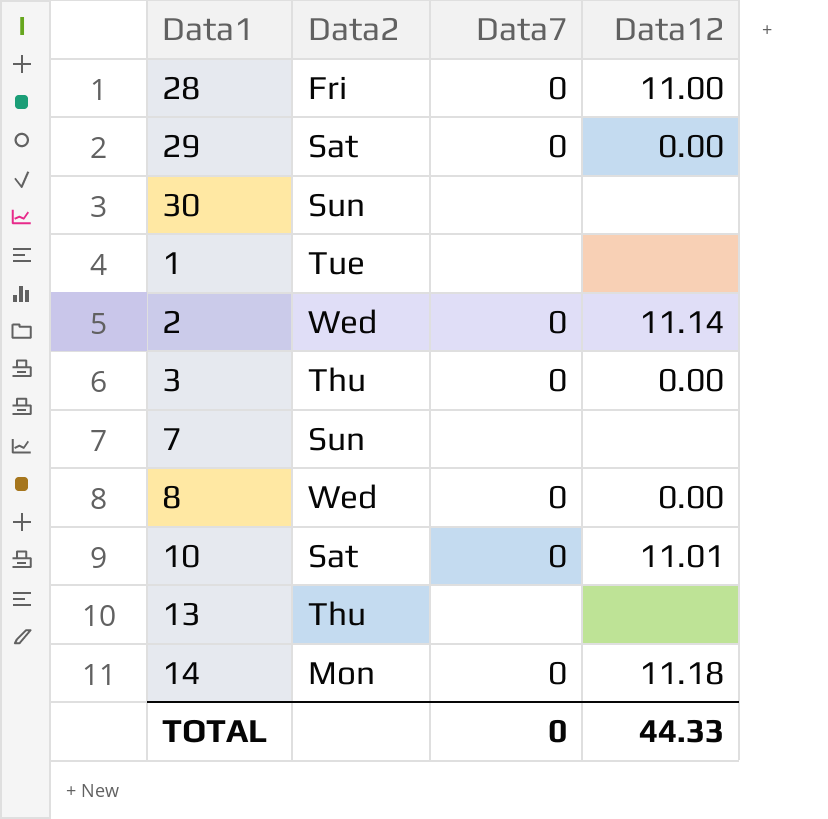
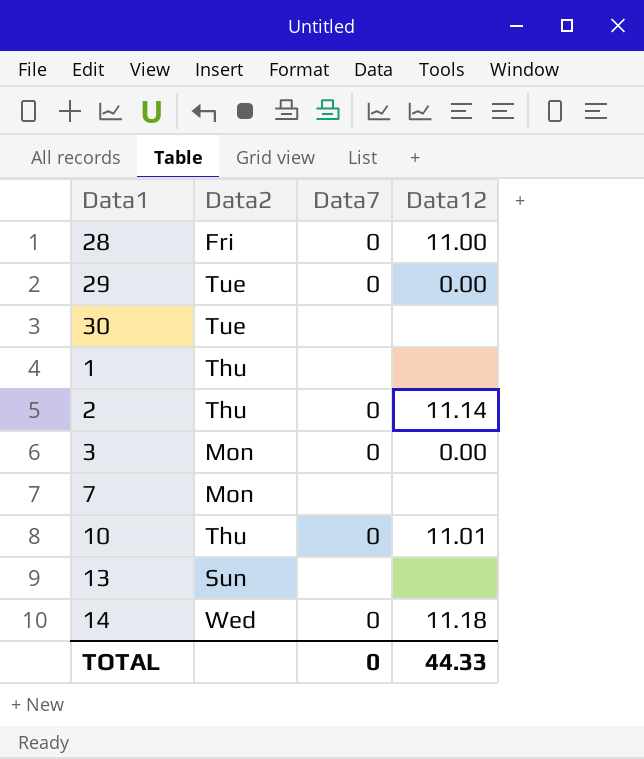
row 8: Wed | 0 | 0.00 -> none
29 | Data2: Sat -> Tue
30 | Data2: Sun -> Tue
1 | Data2: Tue -> Thu
2 | Data2: Wed -> Thu
3 | Data2: Thu -> Mon
7 | Data2: Sun -> Mon
10 | Data2: Sat -> Thu
13 | Data2: Thu -> Sun
14 | Data2: Mon -> Wed

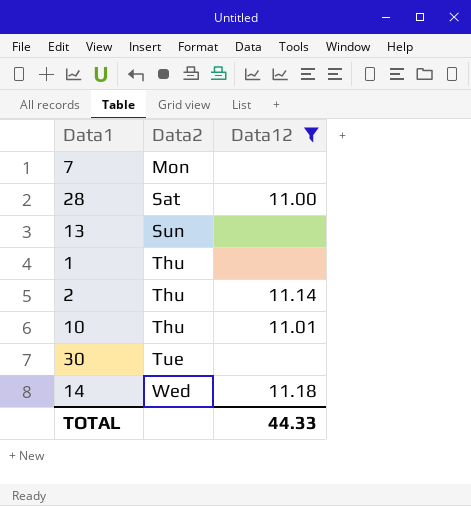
filter: none -> Data12 != 0.00
row order: none -> Data2 ascending
column Data7 | position: 3 -> none
28 | Data2: Fri -> Sat

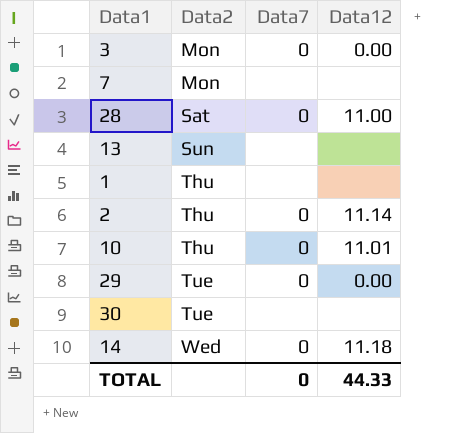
filter: Data12 != 0.00 -> none
column Data7 | position: none -> 3

